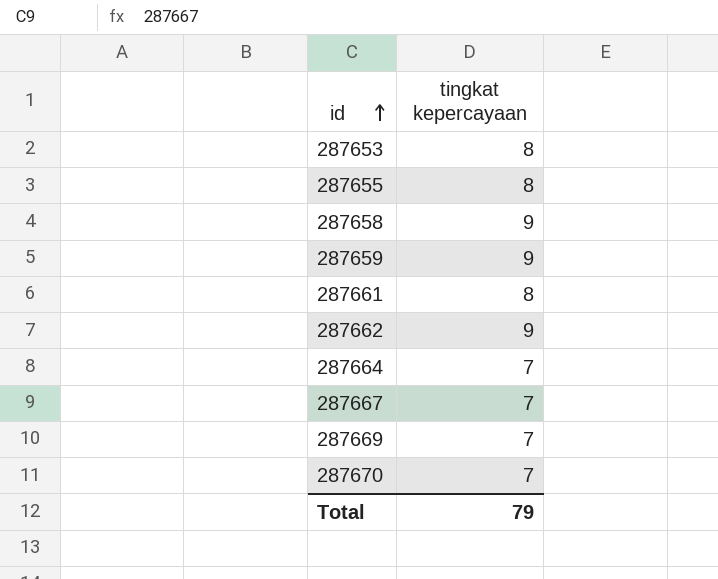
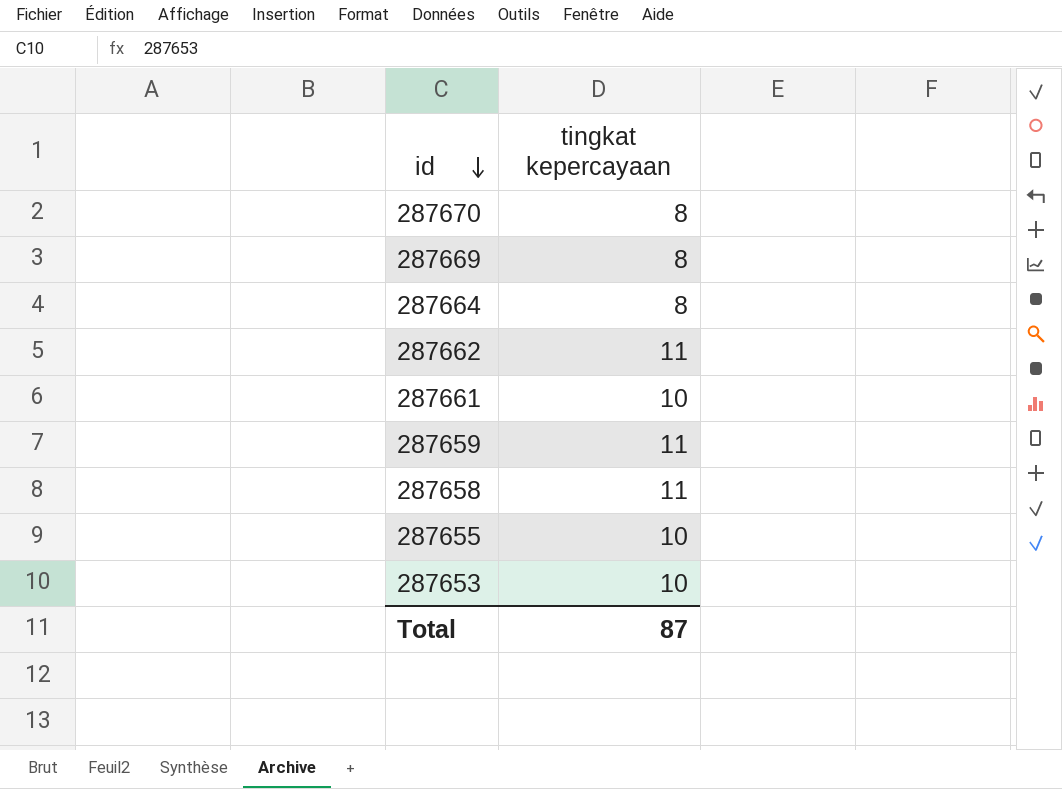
row order: id ascending -> id descending
row 287667: 7 -> none
287670 | tingkat kepercayaan: 7 -> 8
287669 | tingkat kepercayaan: 7 -> 8
287664 | tingkat kepercayaan: 7 -> 8
287662 | tingkat kepercayaan: 9 -> 11
287661 | tingkat kepercayaan: 8 -> 10
287659 | tingkat kepercayaan: 9 -> 11
287658 | tingkat kepercayaan: 9 -> 11
287655 | tingkat kepercayaan: 8 -> 10
287653 | tingkat kepercayaan: 8 -> 10
Total | tingkat kepercayaan: 79 -> 87

